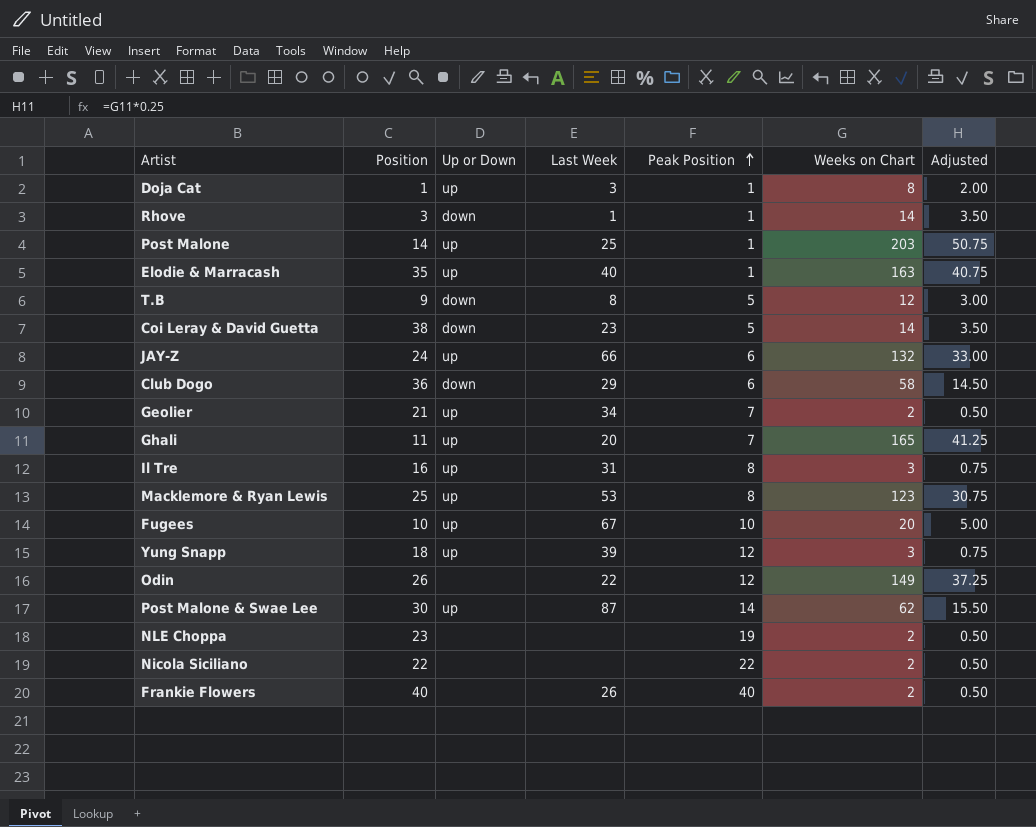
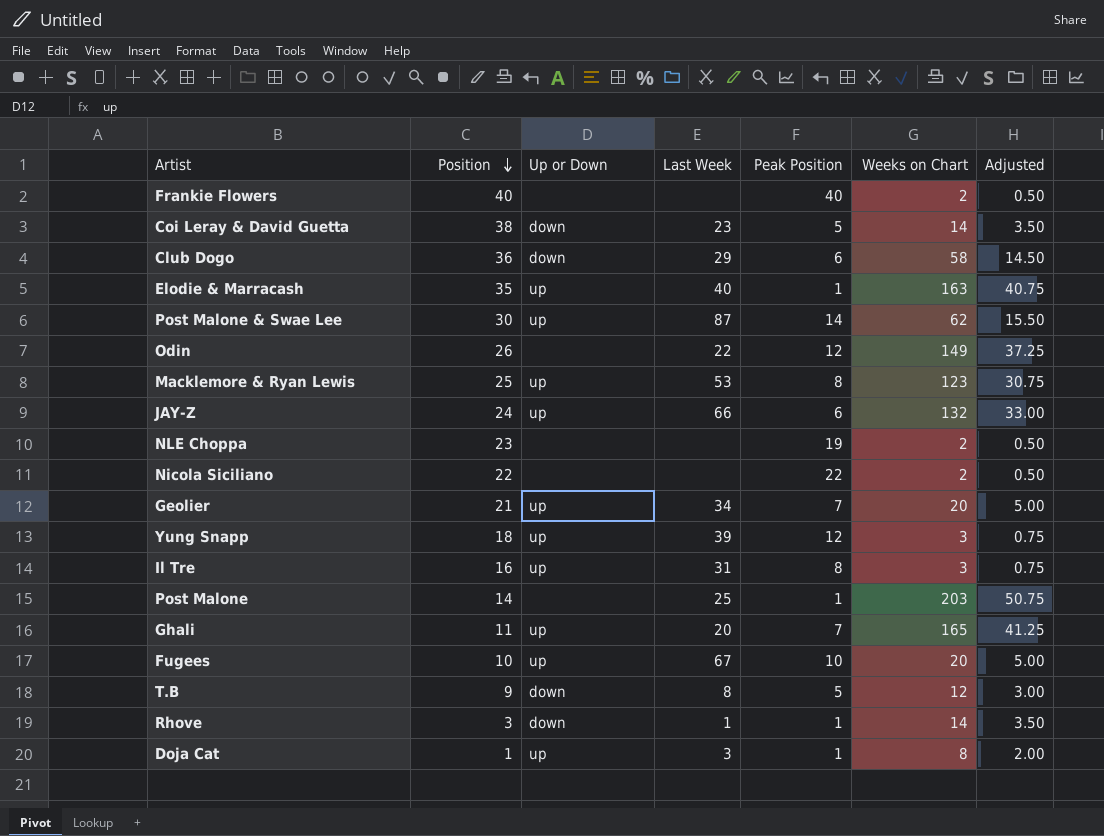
row order: Peak Position ascending -> Position descending
Frankie Flowers | Last Week: 26 -> none
Geolier | Weeks on Chart: 2 -> 20
Geolier | Adjusted: 0.50 -> 5.00
Post Malone | Up or Down: up -> none

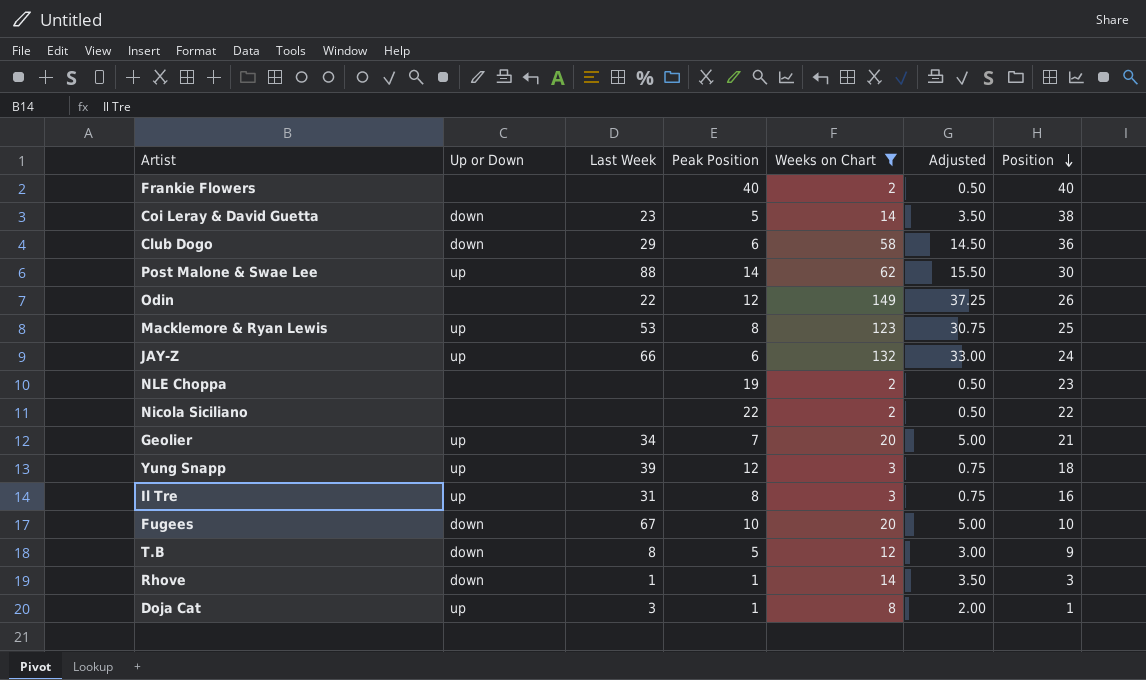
filter: none -> Weeks on Chart <= 149
column Position | position: 2 -> 7
Post Malone & Swae Lee | Last Week: 87 -> 88
Fugees | Up or Down: up -> down

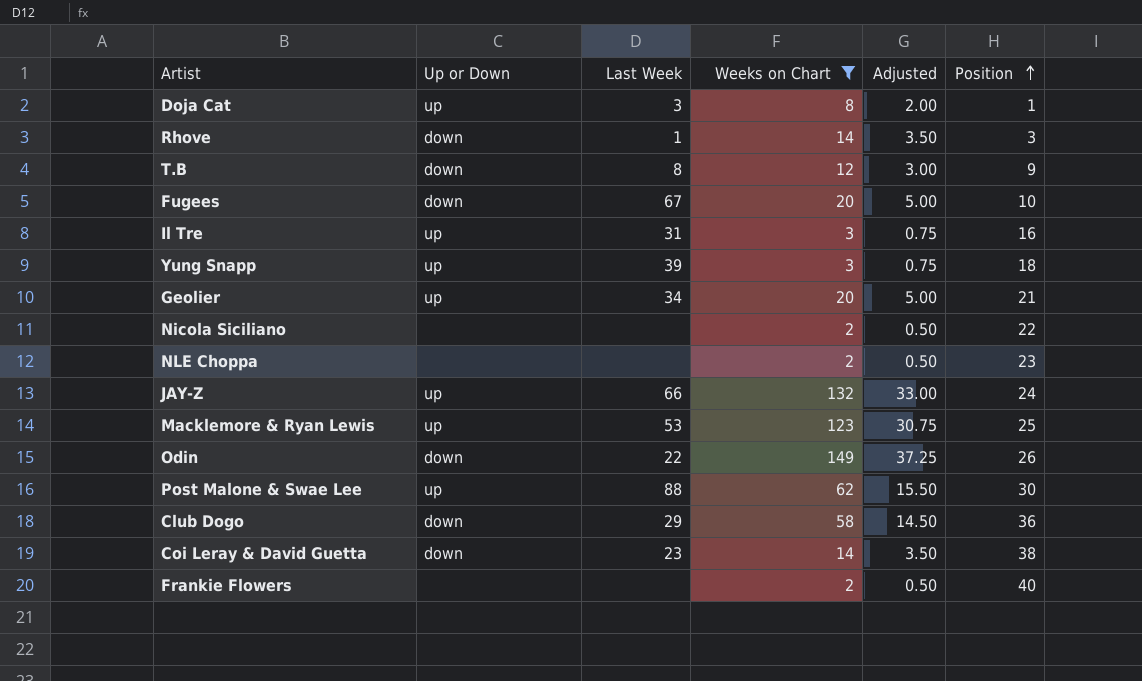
row order: Position descending -> Position ascending
column Peak Position | position: 4 -> none
Odin | Up or Down: none -> down

